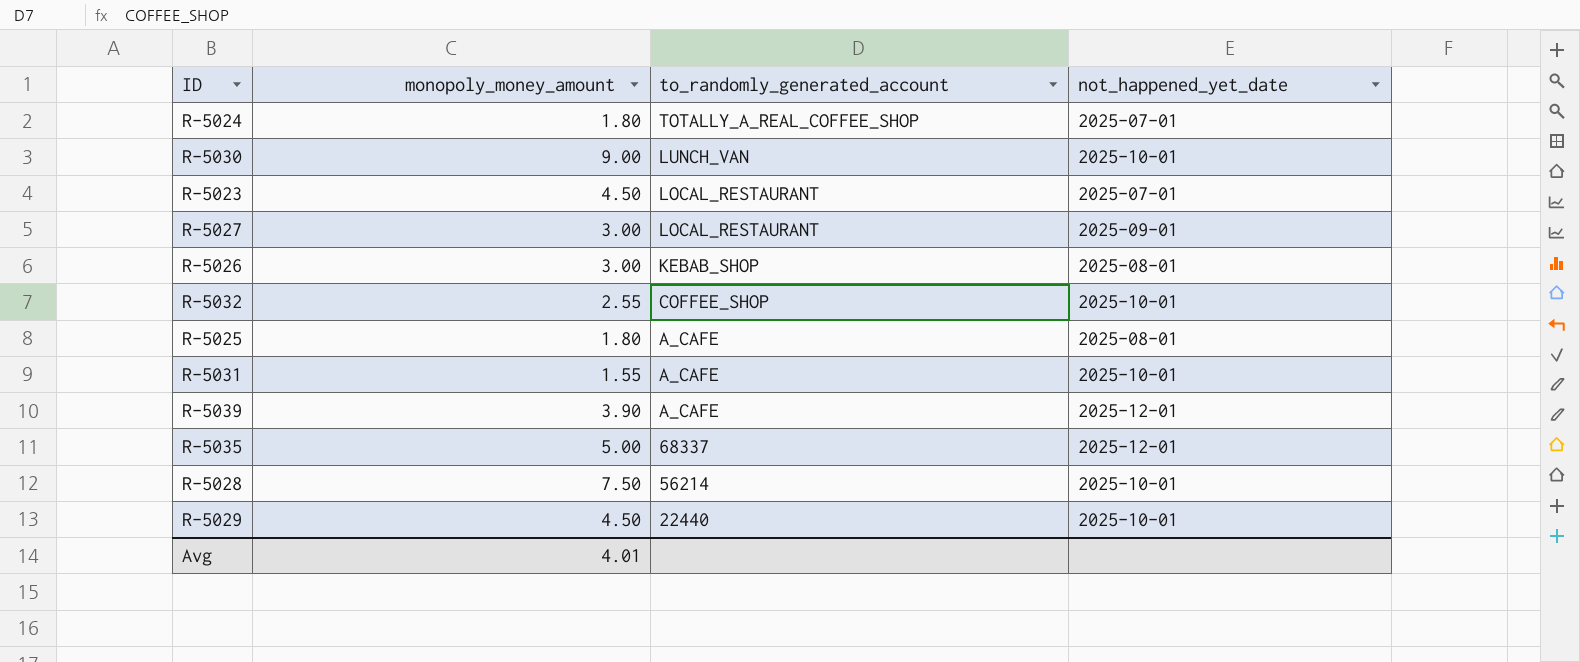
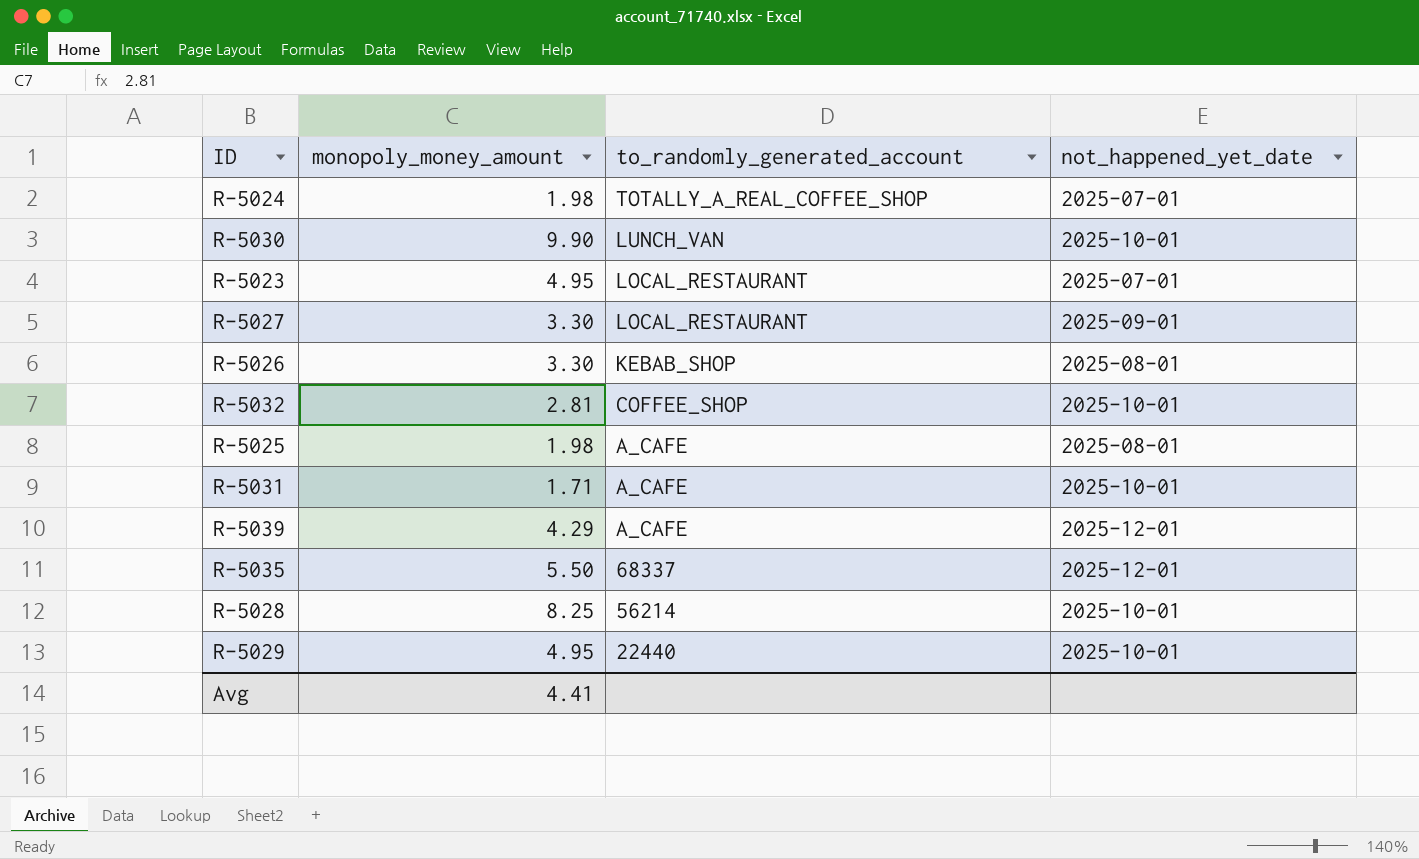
R-5024 | monopoly_money_amount: 1.80 -> 1.98
R-5030 | monopoly_money_amount: 9.00 -> 9.90
R-5023 | monopoly_money_amount: 4.50 -> 4.95
R-5027 | monopoly_money_amount: 3.00 -> 3.30
R-5026 | monopoly_money_amount: 3.00 -> 3.30
R-5032 | monopoly_money_amount: 2.55 -> 2.81
R-5025 | monopoly_money_amount: 1.80 -> 1.98
R-5031 | monopoly_money_amount: 1.55 -> 1.71
R-5039 | monopoly_money_amount: 3.90 -> 4.29
R-5035 | monopoly_money_amount: 5.00 -> 5.50
R-5028 | monopoly_money_amount: 7.50 -> 8.25
R-5029 | monopoly_money_amount: 4.50 -> 4.95
Avg | monopoly_money_amount: 4.01 -> 4.41

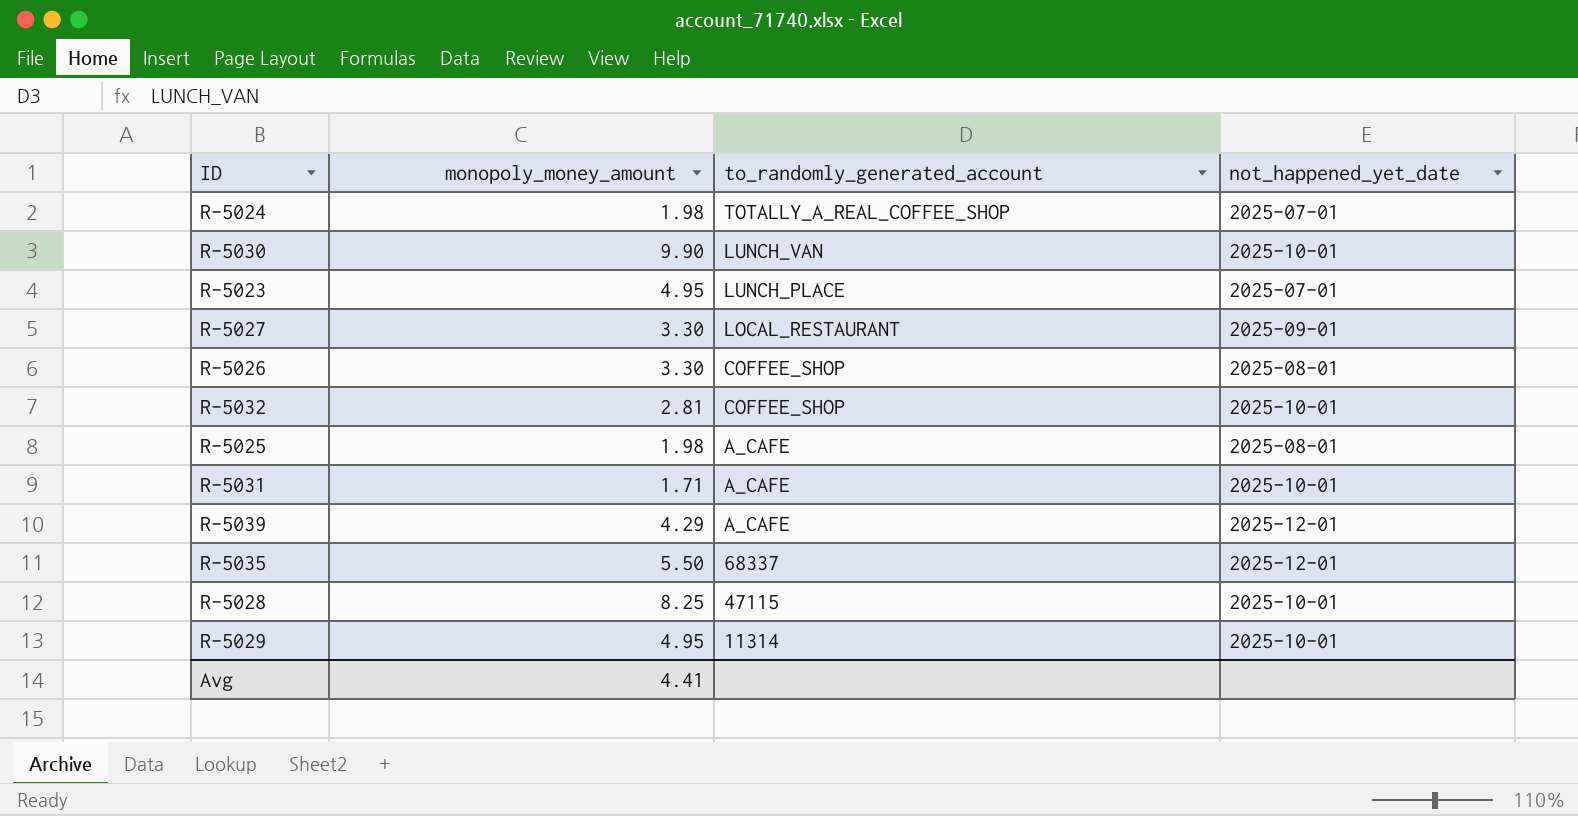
R-5023 | to_randomly_generated_account: LOCAL_RESTAURANT -> LUNCH_PLACE
R-5026 | to_randomly_generated_account: KEBAB_SHOP -> COFFEE_SHOP
R-5028 | to_randomly_generated_account: 56214 -> 47115
R-5029 | to_randomly_generated_account: 22440 -> 11314

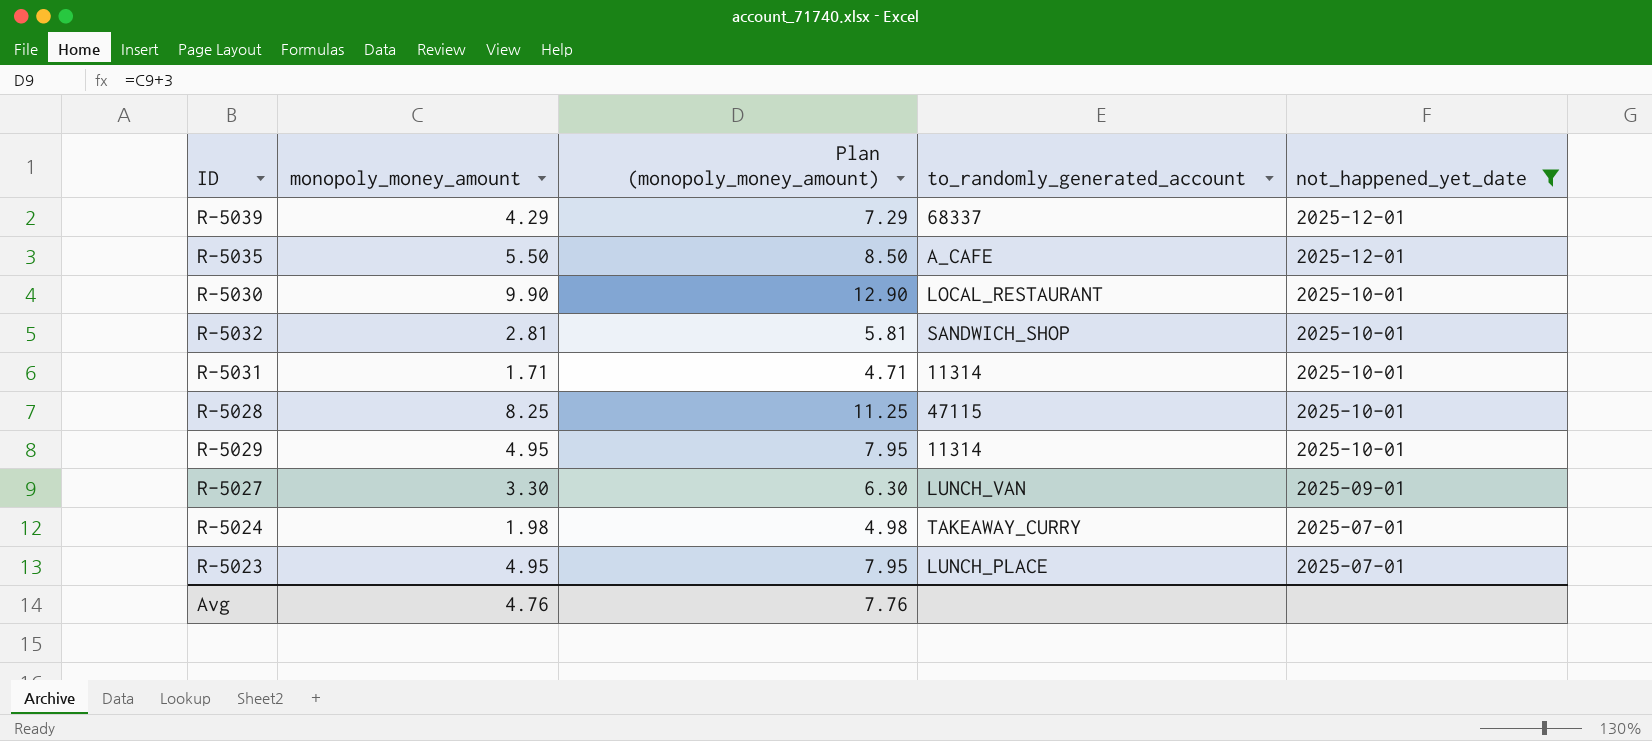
filter: none -> not_happened_yet_date != 2025-08-01
row order: to_randomly_generated_account descending -> not_happened_yet_date descending
column Plan (monopoly_money_amount) | formula: none -> [monopoly_money_amount] + 3
R-5039 | to_randomly_generated_account: A_CAFE -> 68337
R-5035 | to_randomly_generated_account: 68337 -> A_CAFE
R-5030 | to_randomly_generated_account: LUNCH_VAN -> LOCAL_RESTAURANT
R-5032 | to_randomly_generated_account: COFFEE_SHOP -> SANDWICH_SHOP
R-5031 | to_randomly_generated_account: A_CAFE -> 11314
R-5027 | to_randomly_generated_account: LOCAL_RESTAURANT -> LUNCH_VAN
R-5024 | to_randomly_generated_account: TOTALLY_A_REAL_COFFEE_SHOP -> TAKEAWAY_CURRY
Avg | monopoly_money_amount: 4.41 -> 4.76

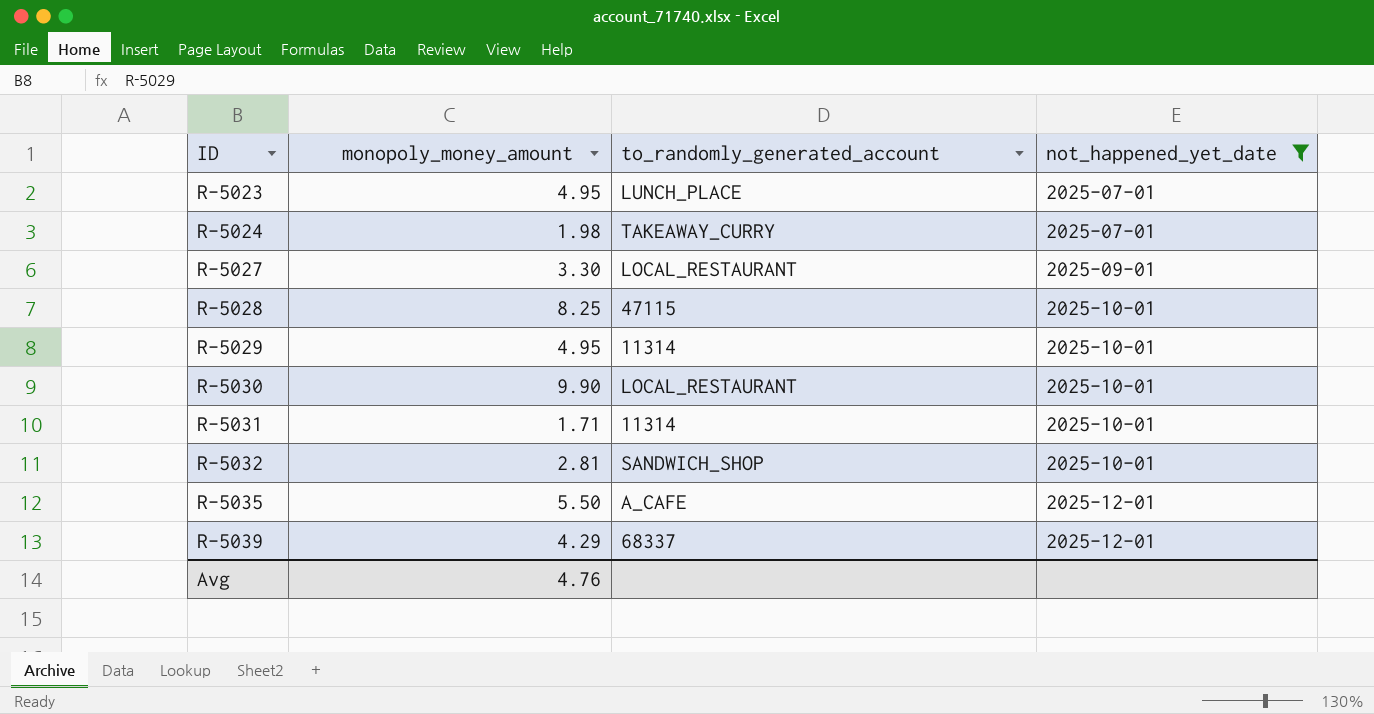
row order: not_happened_yet_date descending -> ID ascending
column Plan (monopoly_money_amount) | formula: [monopoly_money_amount] + 3 -> none
R-5027 | to_randomly_generated_account: LUNCH_VAN -> LOCAL_RESTAURANT

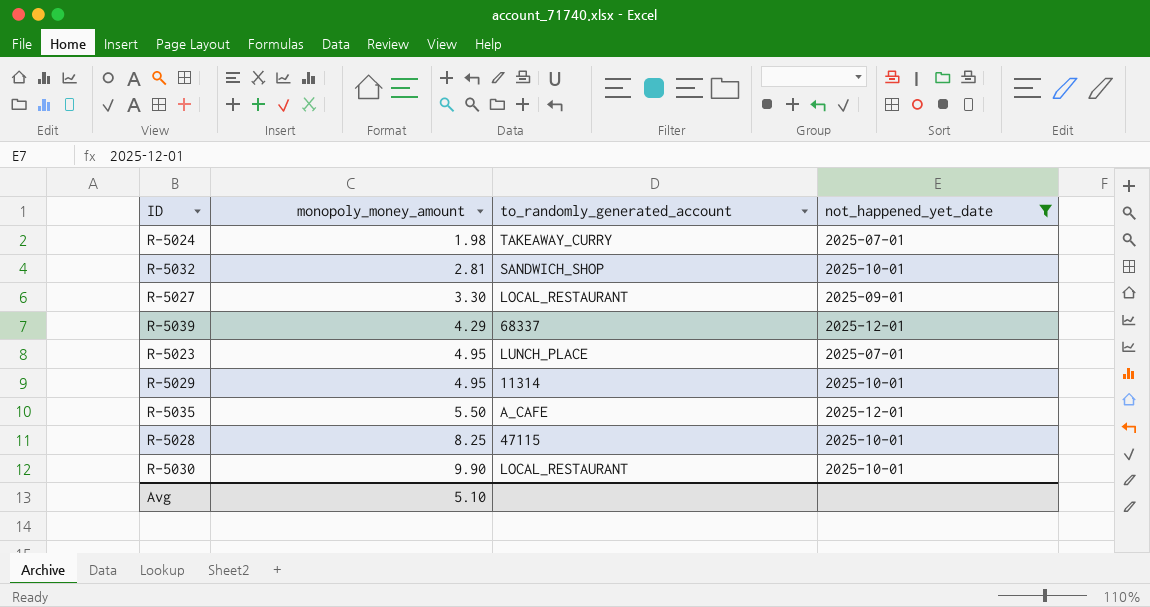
row order: ID ascending -> monopoly_money_amount ascending
row R-5031: 1.71 | 11314 | 2025-10-01 -> none
Avg | monopoly_money_amount: 4.76 -> 5.10

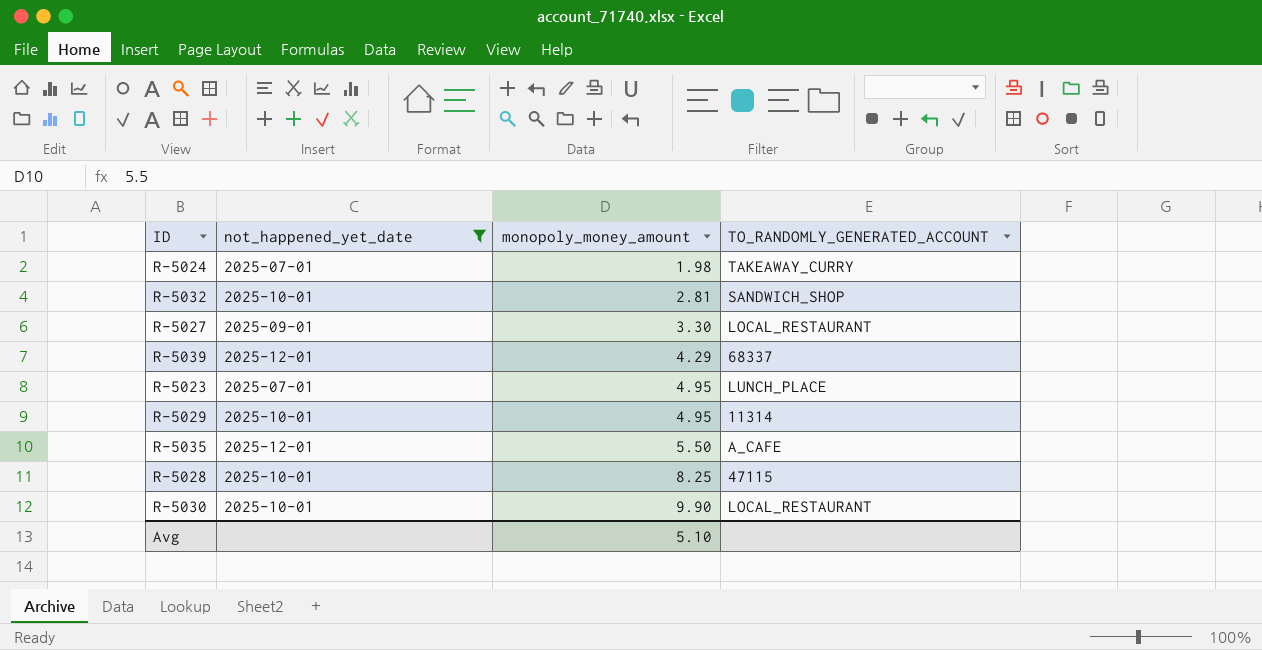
column not_happened_yet_date | position: 4 -> 2
column name: to_randomly_generated_account -> TO_RANDOMLY_GENERATED_ACCOUNT

